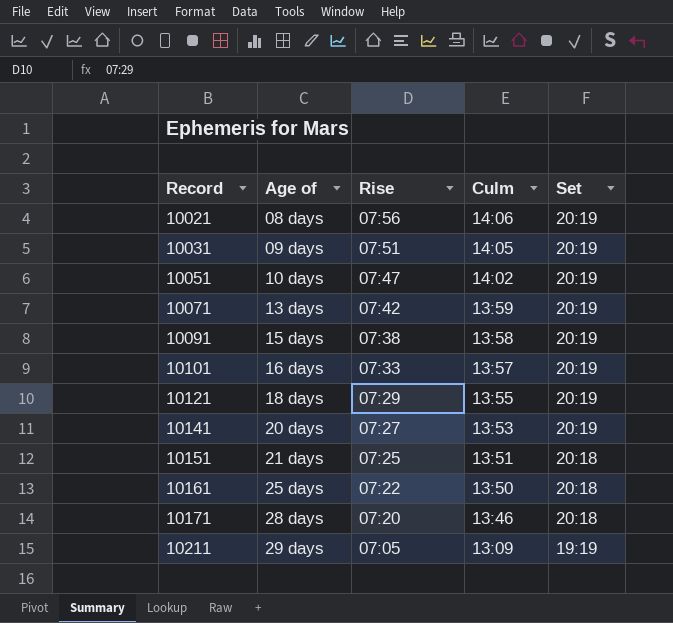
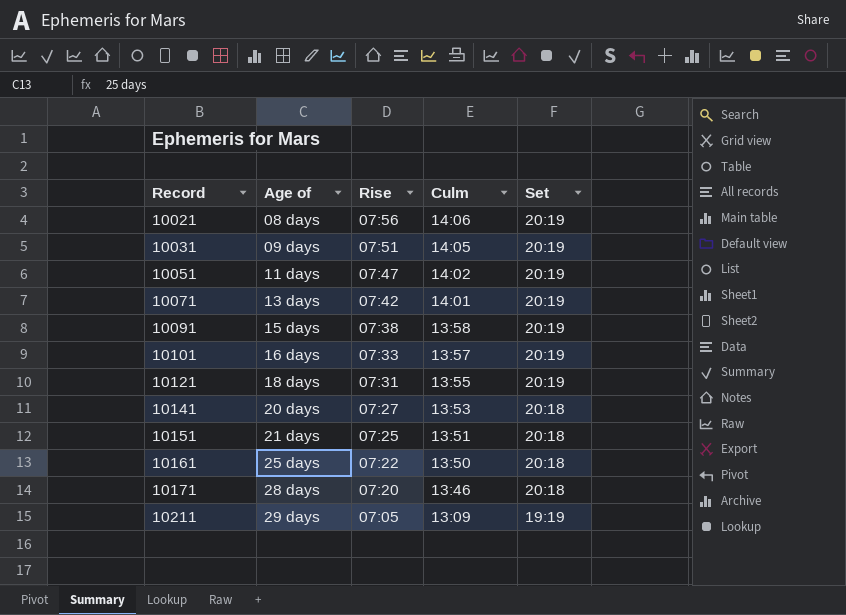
10051 | Age of: 10 days -> 11 days
10071 | Culm: 13:59 -> 14:01
10121 | Rise: 07:29 -> 07:31
10141 | Set: 20:19 -> 20:18

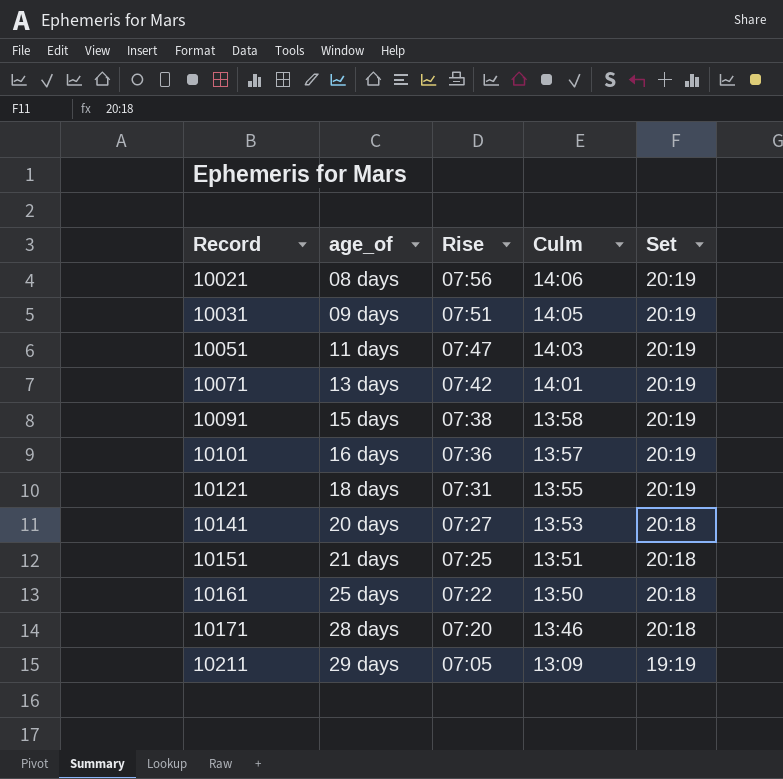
column name: Age of -> age_of
10051 | Culm: 14:02 -> 14:03
10101 | Rise: 07:33 -> 07:36

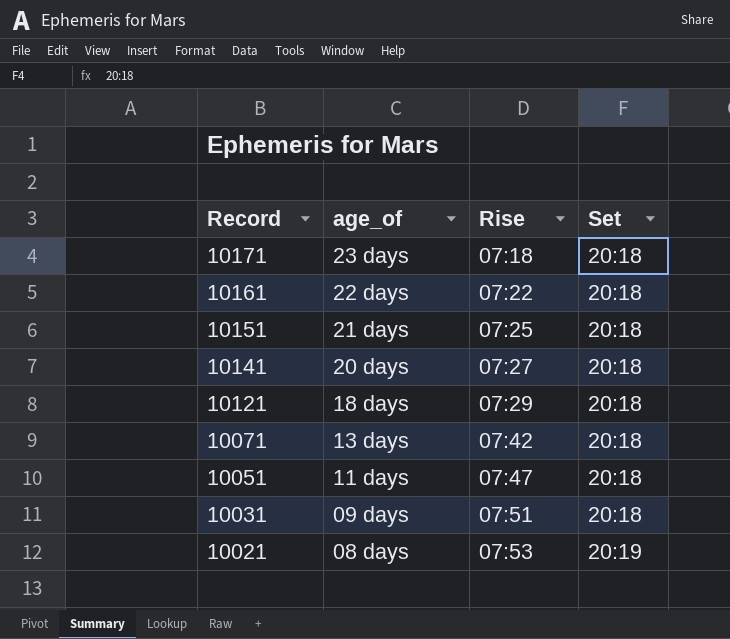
row order: Record ascending -> Record descending
column Culm | position: 4 -> none
row 10091: 15 days | 07:38 | 13:58 | 20:19 -> none
row 10101: 16 days | 07:36 | 13:57 | 20:19 -> none
row 10211: 29 days | 07:05 | 13:09 | 19:19 -> none
10171 | age_of: 28 days -> 23 days
10171 | Rise: 07:20 -> 07:18
10161 | age_of: 25 days -> 22 days
10121 | Rise: 07:31 -> 07:29
10121 | Set: 20:19 -> 20:18
10071 | Set: 20:19 -> 20:18
10051 | Set: 20:19 -> 20:18
10031 | Set: 20:19 -> 20:18
10021 | Rise: 07:56 -> 07:53

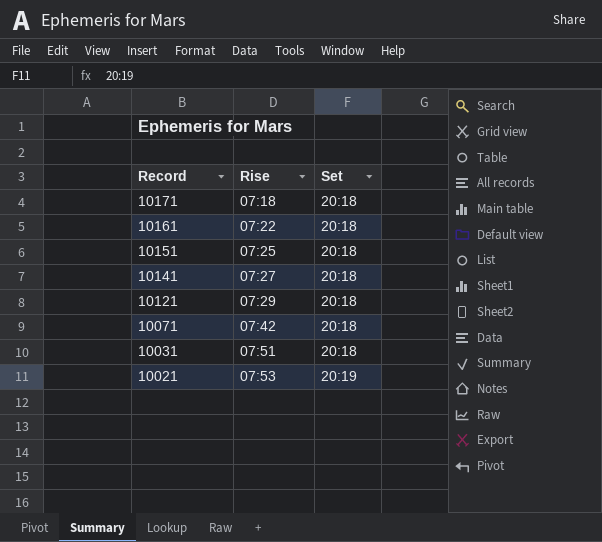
column age_of | position: 2 -> none
row 10051: 11 days | 07:47 | 20:18 -> none

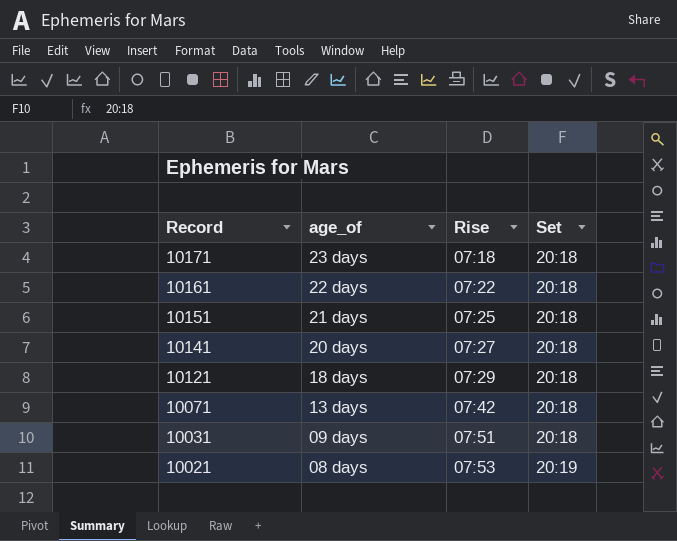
column age_of | position: none -> 2

